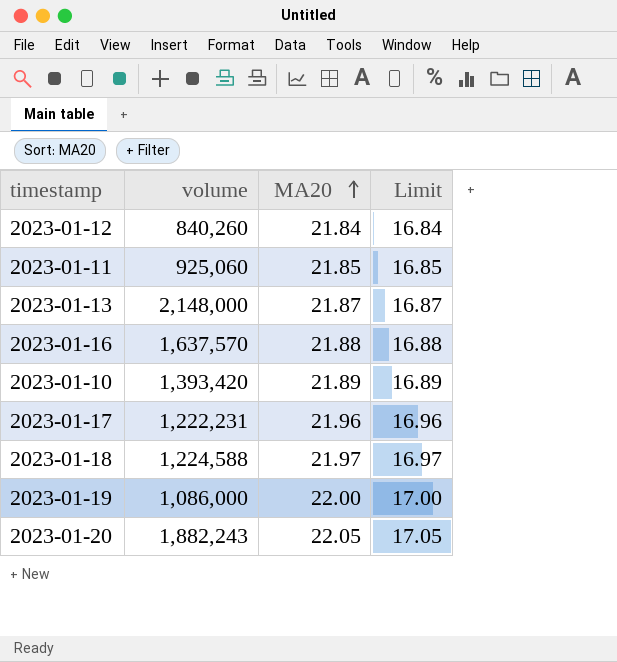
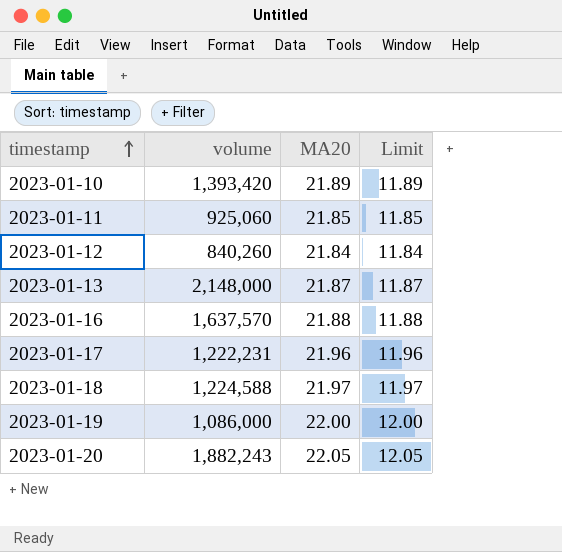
row order: MA20 ascending -> timestamp ascending
column Limit | formula: [MA20] - 5 -> [MA20] - 10

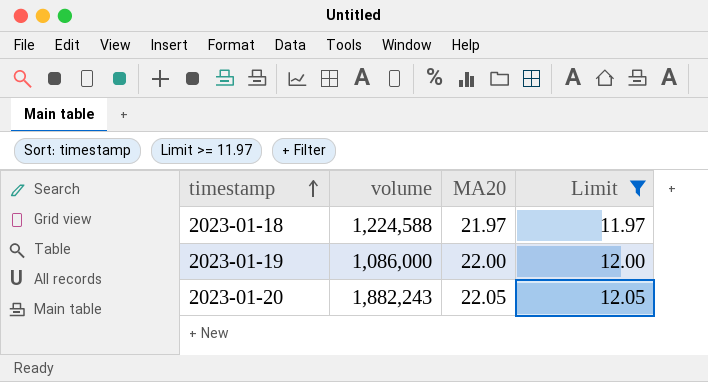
filter: none -> Limit >= 11.97

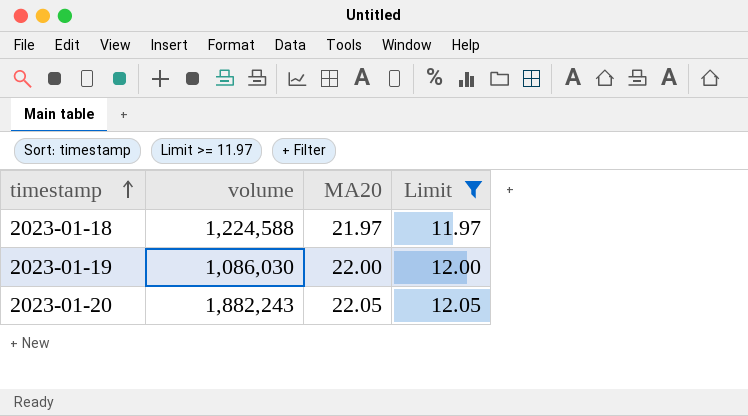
2023-01-19 | volume: 1,086,000 -> 1,086,030

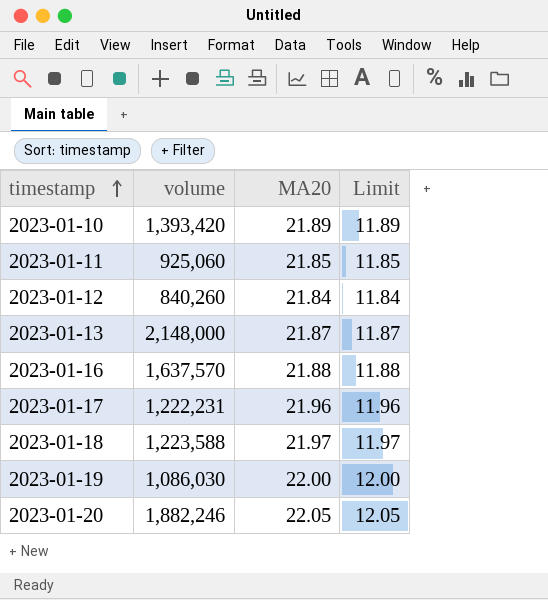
filter: Limit >= 11.97 -> none
2023-01-18 | volume: 1,224,588 -> 1,223,588
2023-01-20 | volume: 1,882,243 -> 1,882,246

